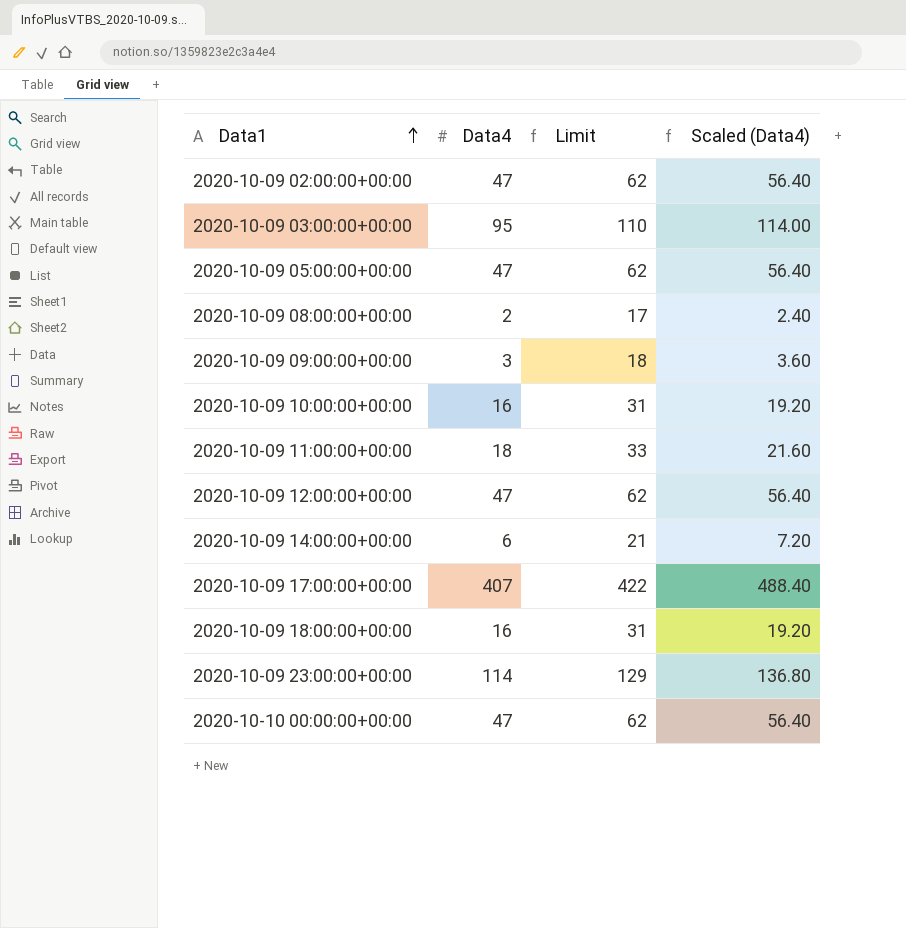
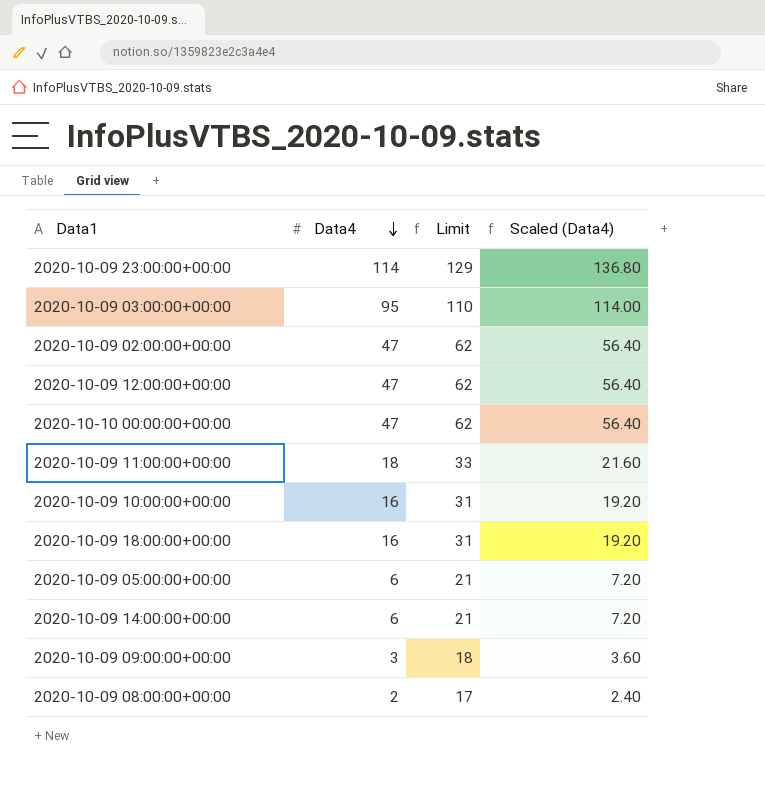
row order: Data1 ascending -> Data4 descending
row 2020-10-09 17:00:00+00:00: 407 | 422 | 488.40 -> none
2020-10-09 05:00:00+00:00 | Data4: 47 -> 6
2020-10-09 05:00:00+00:00 | Limit: 62 -> 21
2020-10-09 05:00:00+00:00 | Scaled (Data4): 56.40 -> 7.20

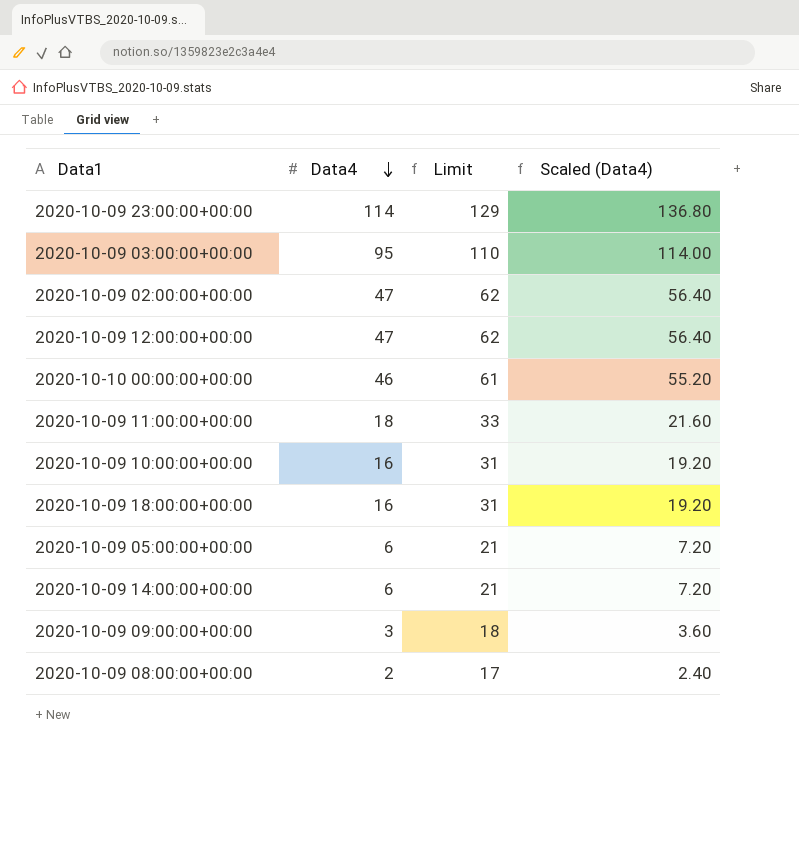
2020-10-10 00:00:00+00:00 | Data4: 47 -> 46
2020-10-10 00:00:00+00:00 | Limit: 62 -> 61
2020-10-10 00:00:00+00:00 | Scaled (Data4): 56.40 -> 55.20

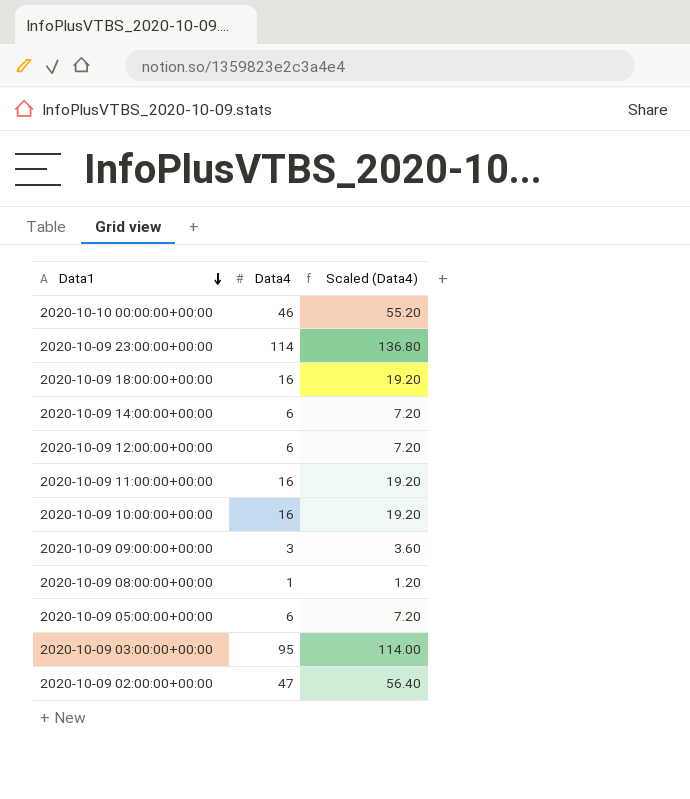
row order: Data4 descending -> Data1 descending
column Limit | formula: [Data4] + 15 -> none
2020-10-09 12:00:00+00:00 | Data4: 47 -> 6
2020-10-09 12:00:00+00:00 | Scaled (Data4): 56.40 -> 7.20
2020-10-09 11:00:00+00:00 | Data4: 18 -> 16
2020-10-09 11:00:00+00:00 | Scaled (Data4): 21.60 -> 19.20
2020-10-09 08:00:00+00:00 | Data4: 2 -> 1
2020-10-09 08:00:00+00:00 | Scaled (Data4): 2.40 -> 1.20

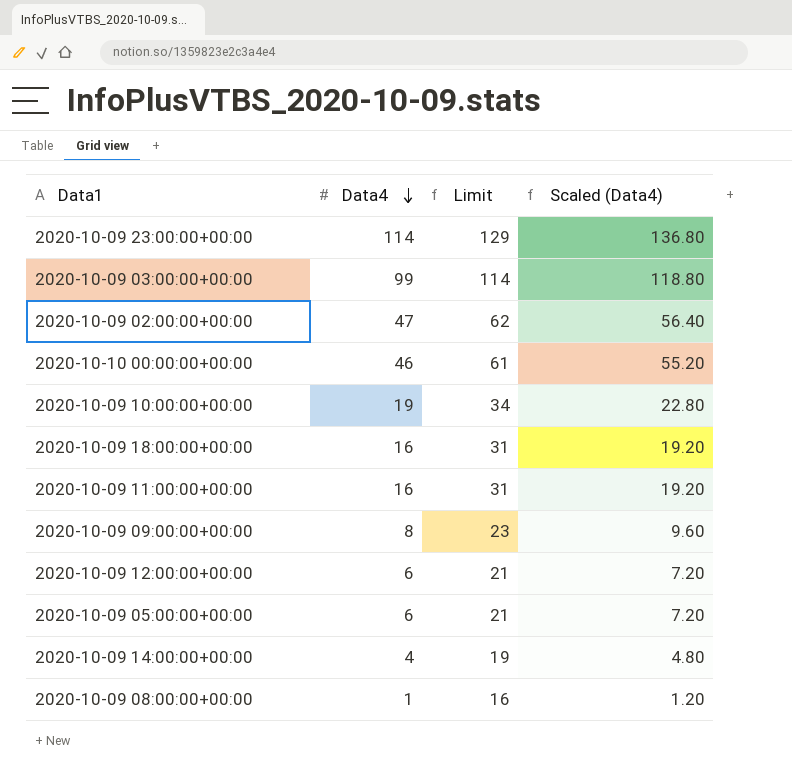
row order: Data1 descending -> Data4 descending
column Limit | formula: none -> [Data4] + 15
2020-10-09 03:00:00+00:00 | Data4: 95 -> 99
2020-10-09 03:00:00+00:00 | Scaled (Data4): 114.00 -> 118.80
2020-10-09 10:00:00+00:00 | Data4: 16 -> 19
2020-10-09 10:00:00+00:00 | Scaled (Data4): 19.20 -> 22.80
2020-10-09 09:00:00+00:00 | Data4: 3 -> 8
2020-10-09 09:00:00+00:00 | Scaled (Data4): 3.60 -> 9.60
2020-10-09 14:00:00+00:00 | Data4: 6 -> 4
2020-10-09 14:00:00+00:00 | Scaled (Data4): 7.20 -> 4.80

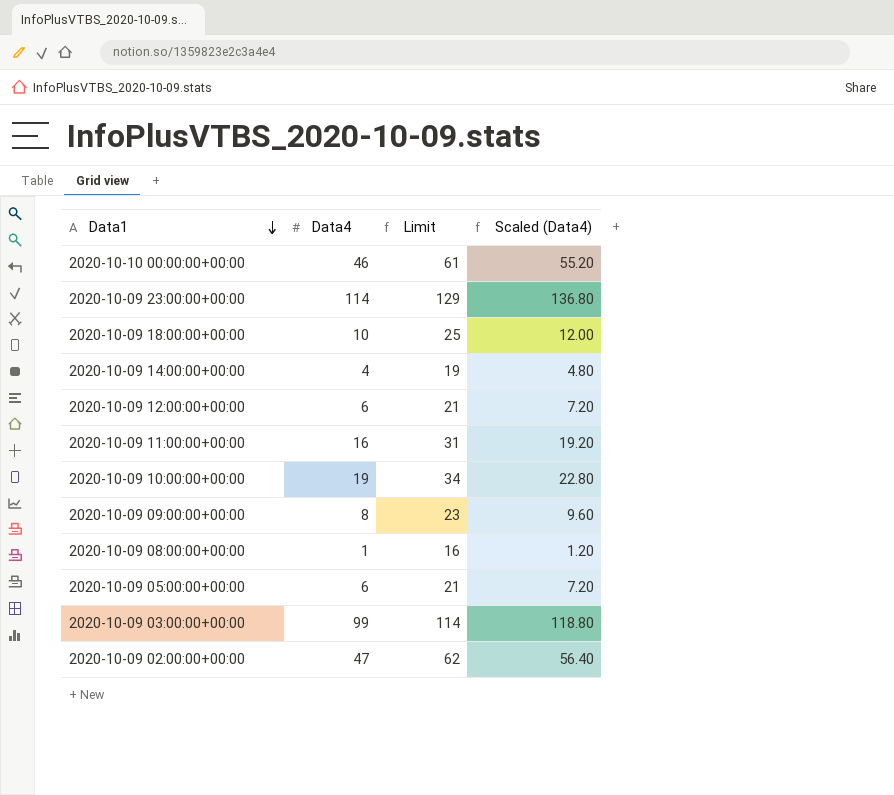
row order: Data4 descending -> Data1 descending
2020-10-09 18:00:00+00:00 | Data4: 16 -> 10
2020-10-09 18:00:00+00:00 | Limit: 31 -> 25
2020-10-09 18:00:00+00:00 | Scaled (Data4): 19.20 -> 12.00

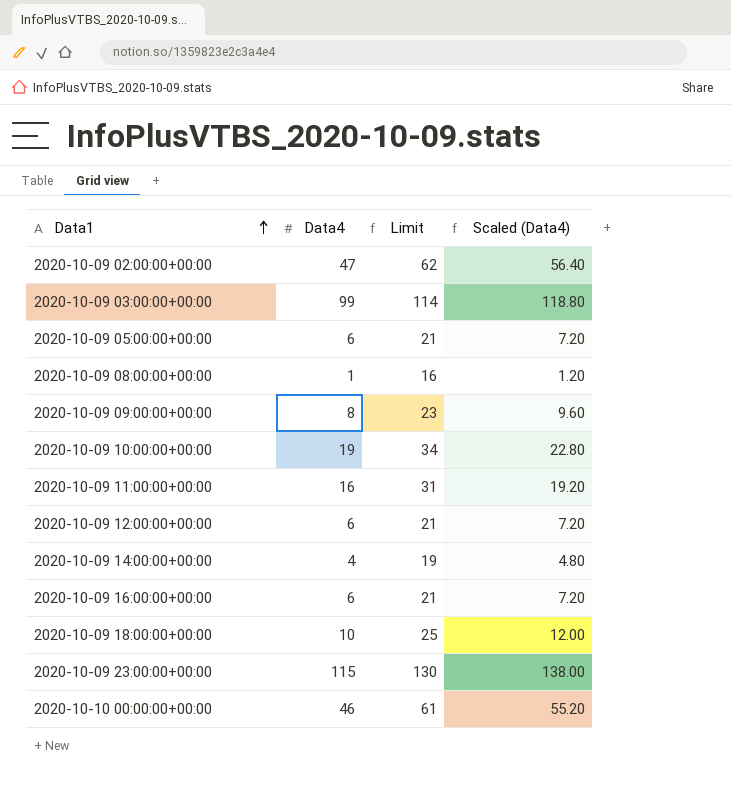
row order: Data1 descending -> Data1 ascending
row 2020-10-09 16:00:00+00:00: none -> 6 | 21 | 7.20
2020-10-09 23:00:00+00:00 | Data4: 114 -> 115
2020-10-09 23:00:00+00:00 | Limit: 129 -> 130
2020-10-09 23:00:00+00:00 | Scaled (Data4): 136.80 -> 138.00

